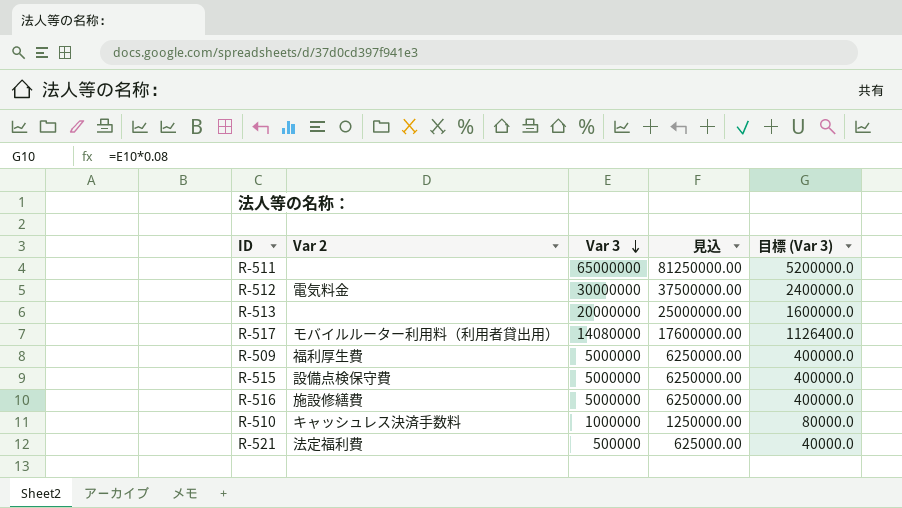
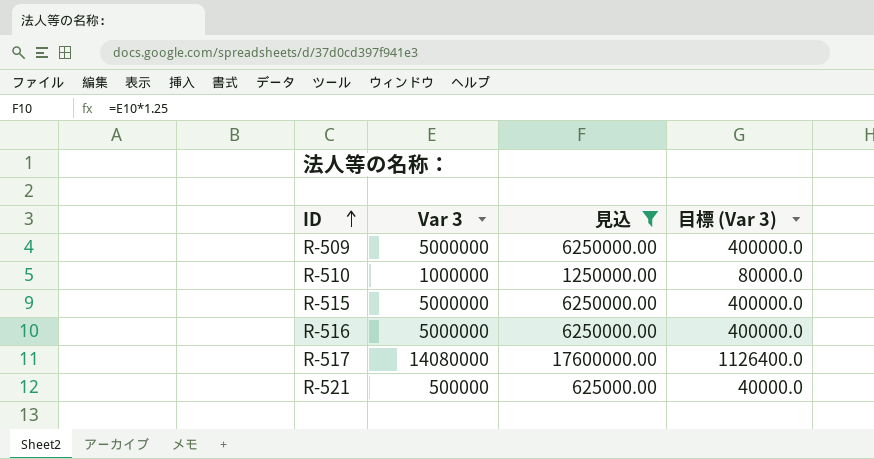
filter: none -> 見込 <= 17600000.00
row order: Var 3 descending -> ID ascending
column Var 2 | position: 2 -> none

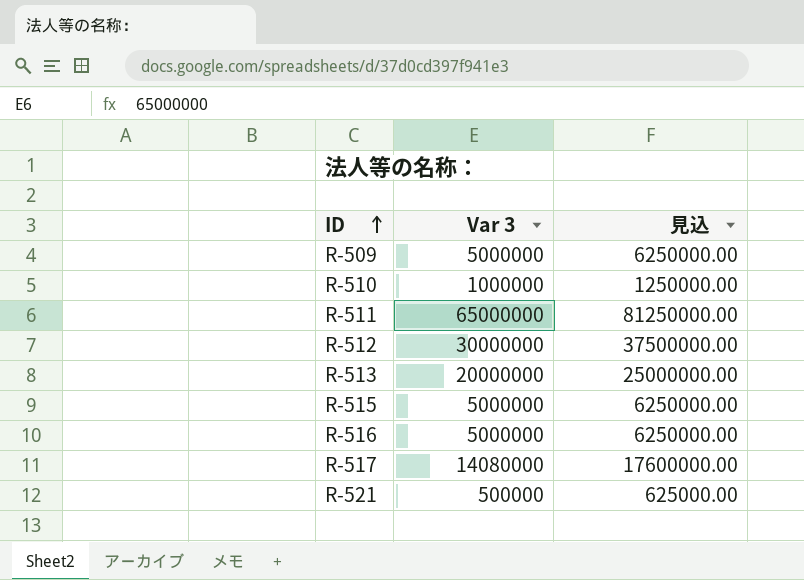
filter: 見込 <= 17600000.00 -> none
column 目標 (Var 3) | formula: [Var 3] * 0.08 -> none

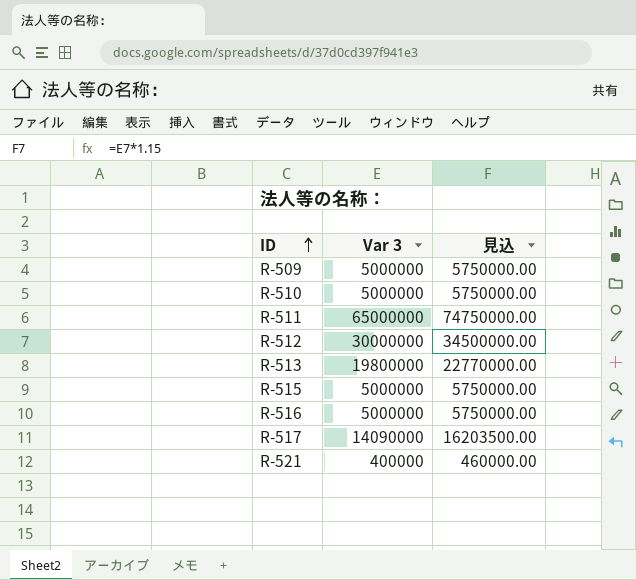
column 見込 | formula: [Var 3] * 1.25 -> [Var 3] * 1.15
R-510 | Var 3: 1000000 -> 5000000
R-513 | Var 3: 20000000 -> 19800000
R-517 | Var 3: 14080000 -> 14090000
R-521 | Var 3: 500000 -> 400000

